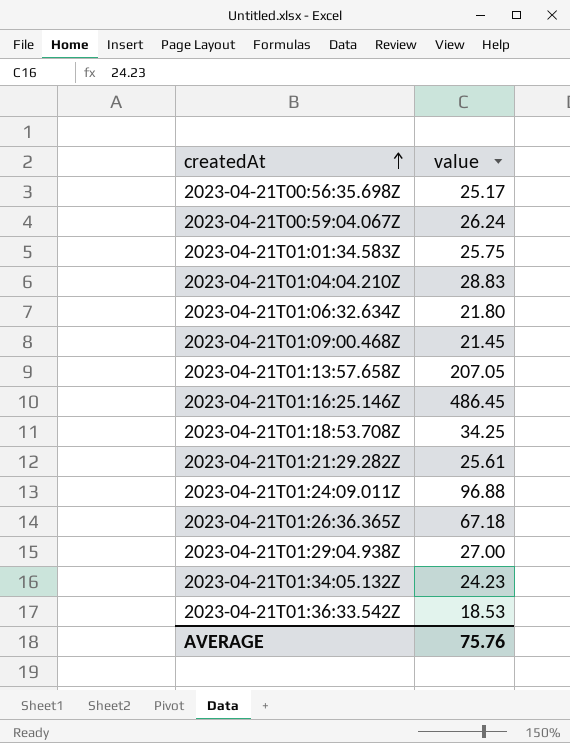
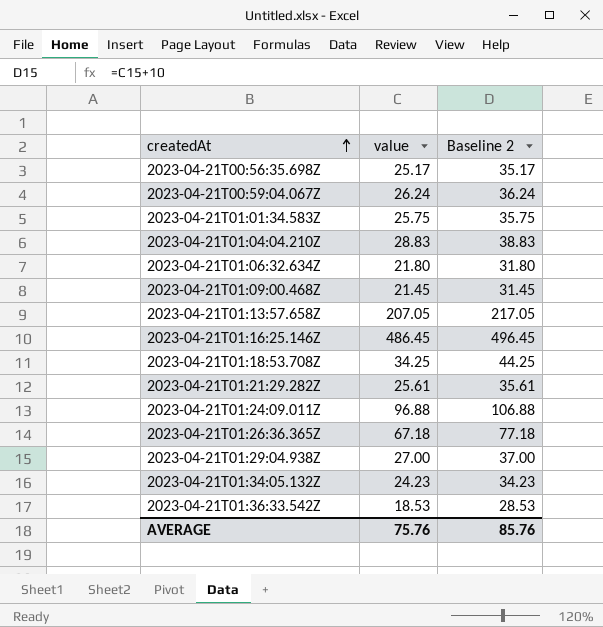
column Baseline 2 | formula: none -> [value] + 10

